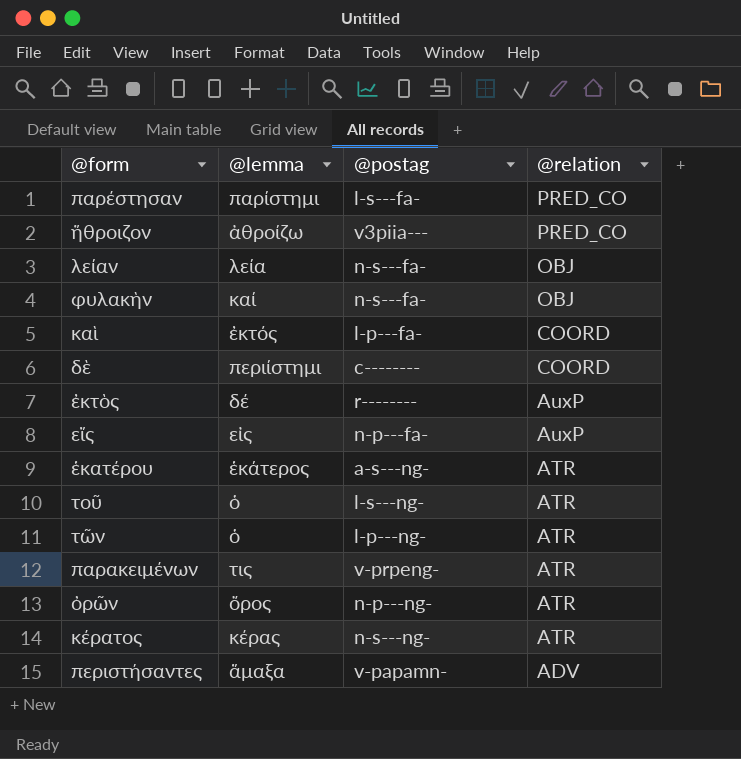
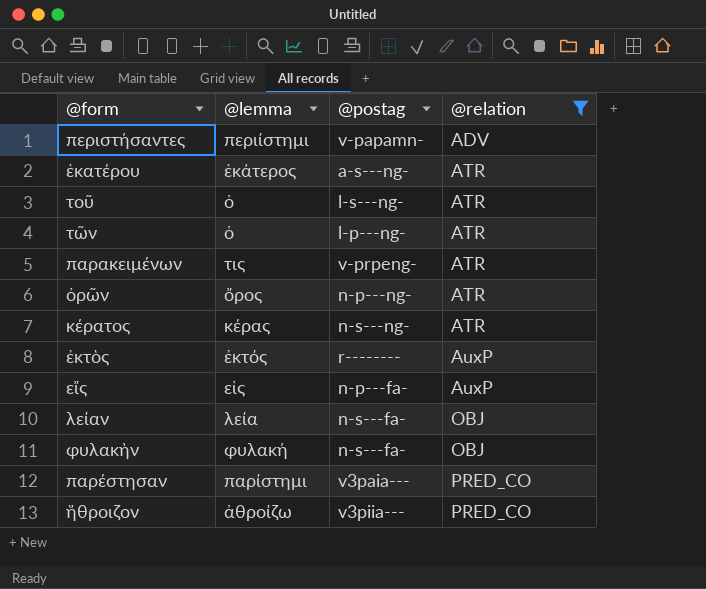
filter: none -> @relation != COORD
row order: @relation descending -> @relation ascending
περιστήσαντες | @lemma: ἅμαξα -> περιίστημι
ἐκτὸς | @lemma: δέ -> ἐκτός
φυλακὴν | @lemma: καί -> φυλακή
παρέστησαν | @postag: l-s---fa- -> v3paia---

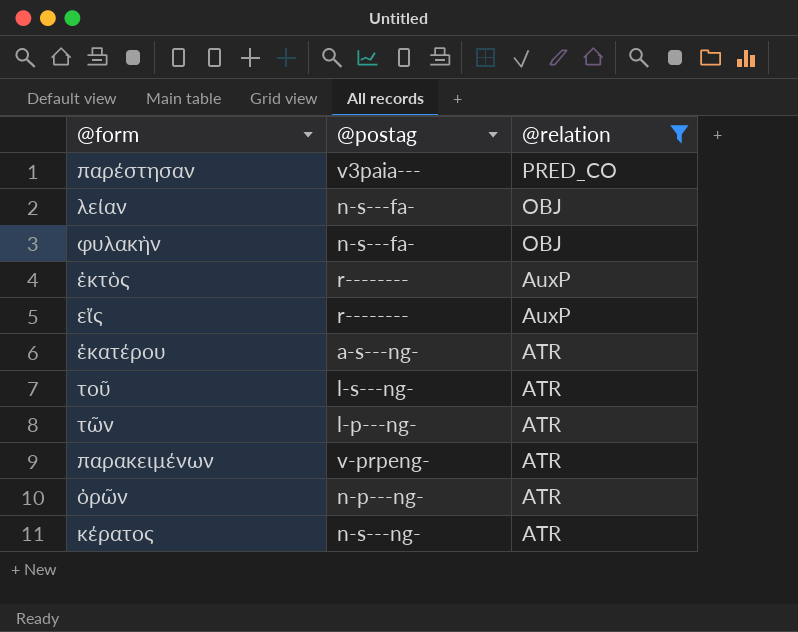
row order: @relation ascending -> @relation descending
column @lemma | position: 2 -> none
row περιστήσαντες: περιίστημι | v-papamn- | ADV -> none
row ἥθροιζον: ἀθροίζω | v3piia--- | PRED_CO -> none
εἴς | @postag: n-p---fa- -> r--------

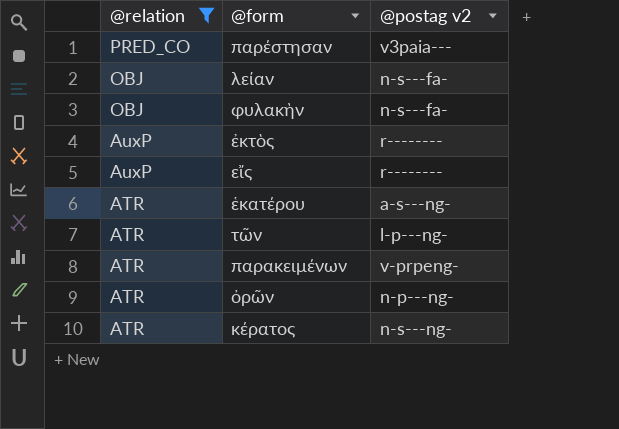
column @relation | position: 3 -> 1
column name: @postag -> @postag v2
row τοῦ: l-s---ng- | ATR -> none

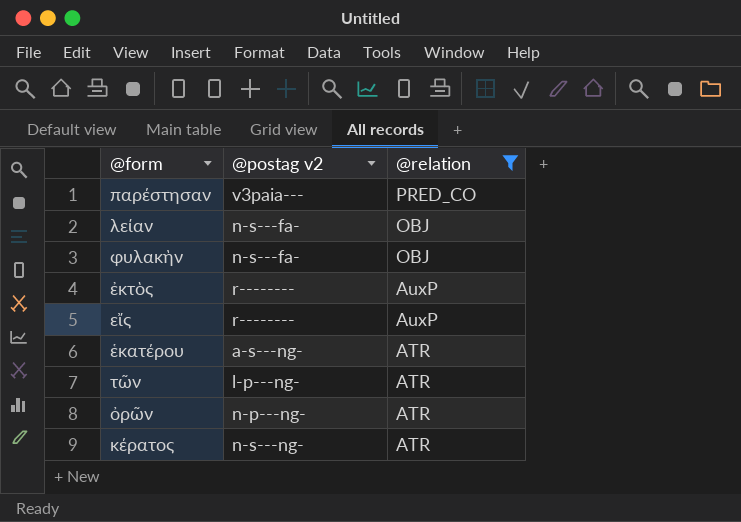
column @relation | position: 1 -> 3
row παρακειμένων: ATR | v-prpeng- -> none

